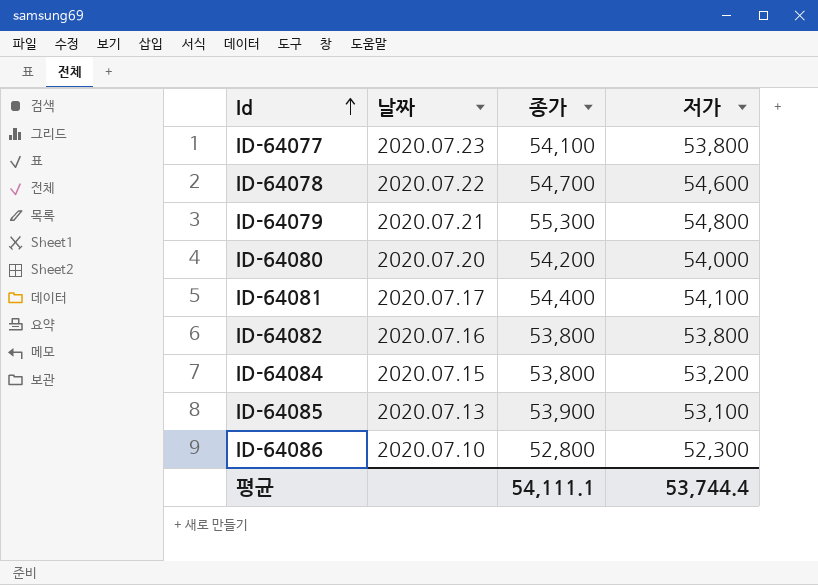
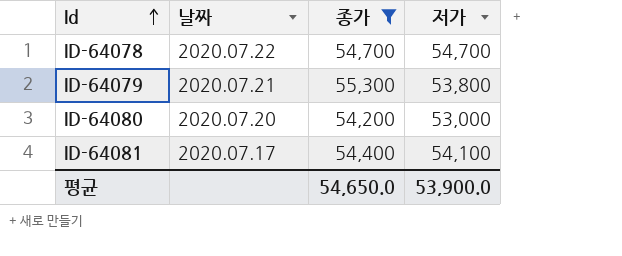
filter: none -> 종가 >= 54,200
ID-64078 | 저가: 54,600 -> 54,700
ID-64079 | 저가: 54,800 -> 53,800
ID-64080 | 저가: 54,000 -> 53,000
평균 | 종가: 54,111.1 -> 54,650.0
평균 | 저가: 53,744.4 -> 53,900.0

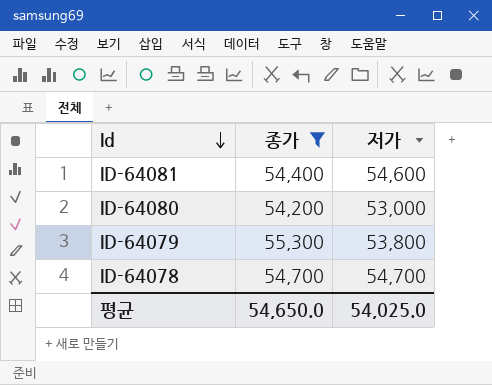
row order: Id ascending -> Id descending
column 날짜 | position: 2 -> none
ID-64081 | 저가: 54,100 -> 54,600
평균 | 저가: 53,900.0 -> 54,025.0

